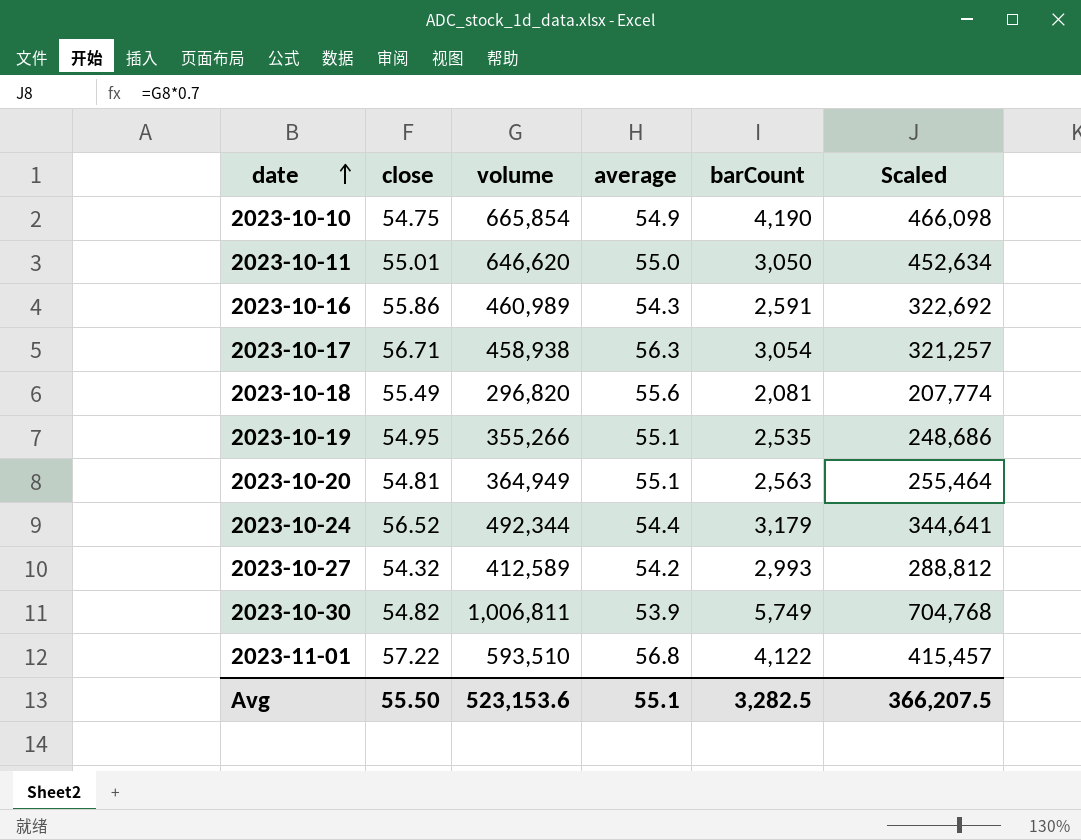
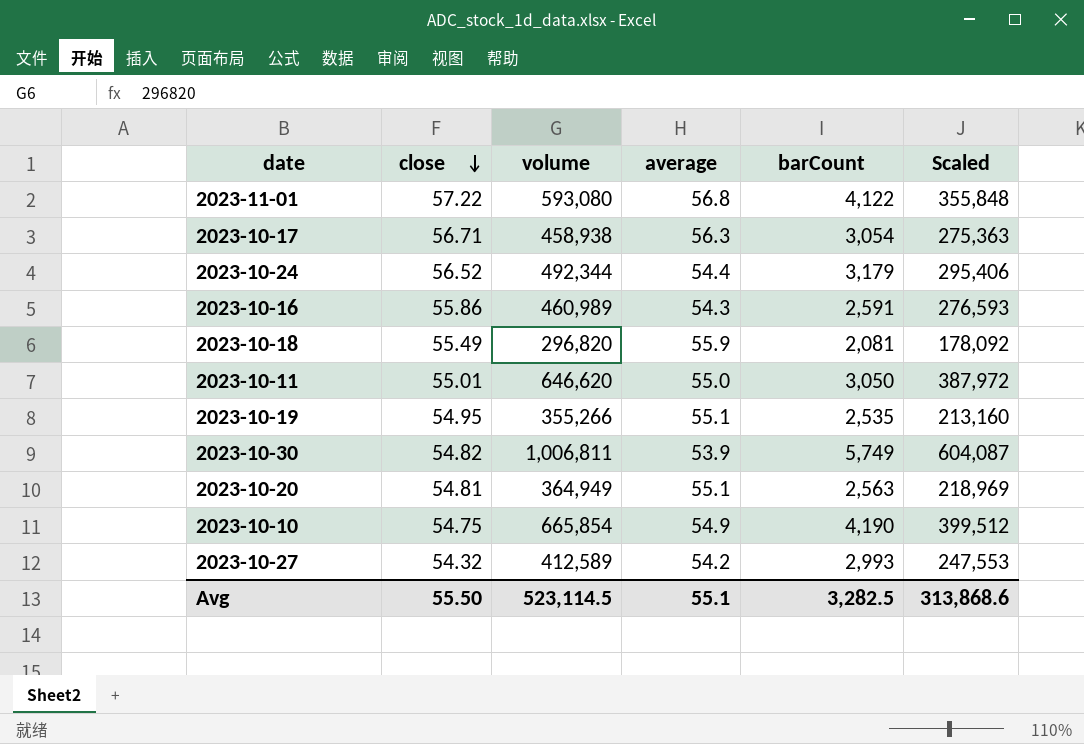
row order: date ascending -> close descending
column Scaled | formula: [volume] * 0.7 -> [volume] * 0.6
2023-11-01 | volume: 593,510 -> 593,080
2023-10-18 | average: 55.6 -> 55.9
Avg | volume: 523,153.6 -> 523,114.5
Avg | Scaled: 366,207.5 -> 313,868.6

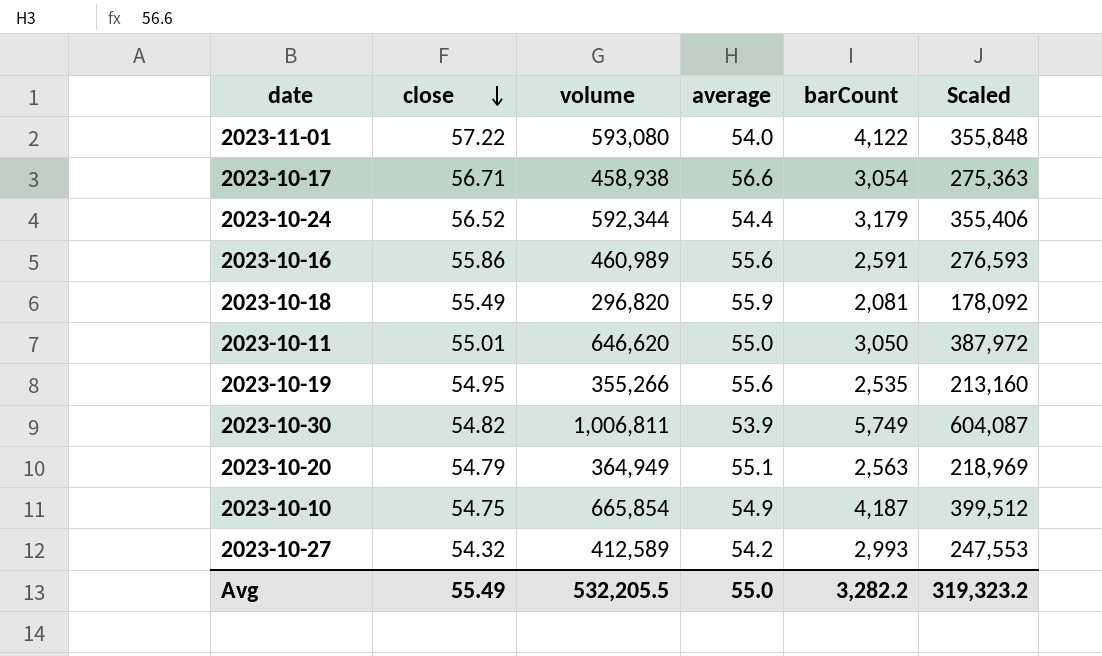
2023-11-01 | average: 56.8 -> 54.0
2023-10-17 | average: 56.3 -> 56.6
2023-10-24 | volume: 492,344 -> 592,344
2023-10-24 | Scaled: 295,406 -> 355,406
2023-10-16 | average: 54.3 -> 55.6
2023-10-19 | average: 55.1 -> 55.6
2023-10-20 | close: 54.81 -> 54.79
2023-10-10 | barCount: 4,190 -> 4,187
Avg | close: 55.50 -> 55.49
Avg | volume: 523,114.5 -> 532,205.5
Avg | average: 55.1 -> 55.0
Avg | barCount: 3,282.5 -> 3,282.2
Avg | Scaled: 313,868.6 -> 319,323.2

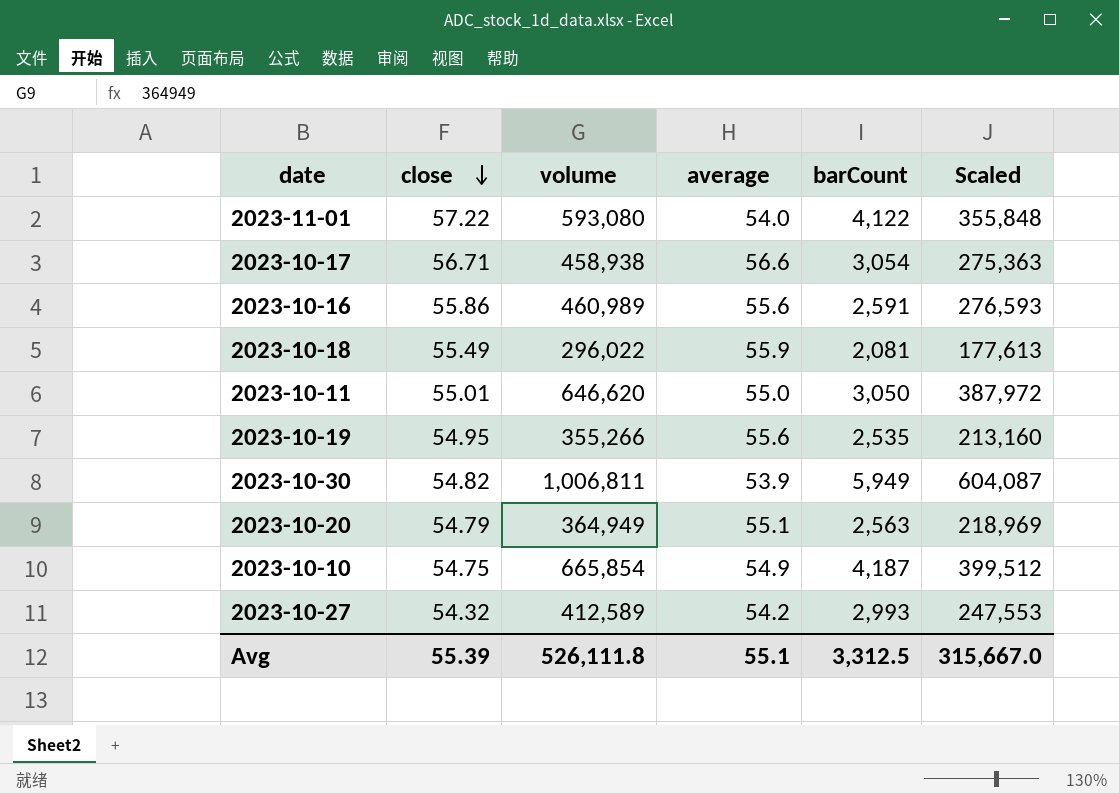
row 2023-10-24: 56.52 | 592,344 | 54.4 | 3,179 | 355,406 -> none
2023-10-18 | volume: 296,820 -> 296,022
2023-10-18 | Scaled: 178,092 -> 177,613
2023-10-30 | barCount: 5,749 -> 5,949
Avg | close: 55.49 -> 55.39
Avg | volume: 532,205.5 -> 526,111.8
Avg | average: 55.0 -> 55.1
Avg | barCount: 3,282.2 -> 3,312.5
Avg | Scaled: 319,323.2 -> 315,667.0

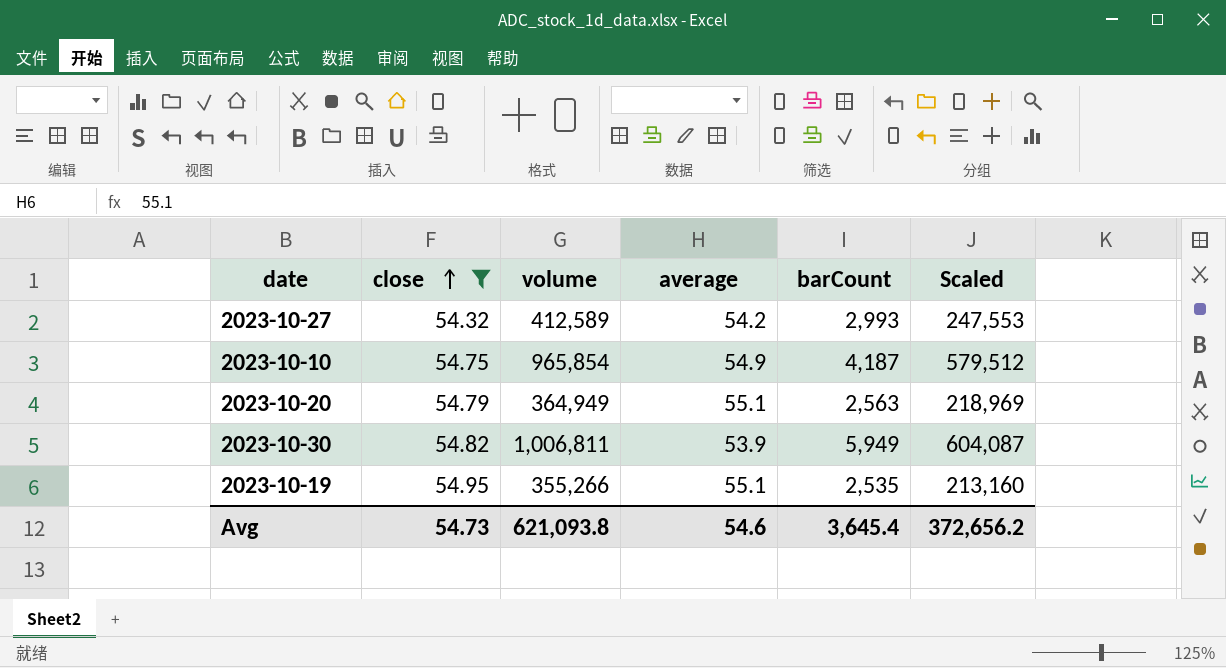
filter: none -> close <= 54.95
row order: close descending -> close ascending
2023-10-10 | volume: 665,854 -> 965,854
2023-10-10 | Scaled: 399,512 -> 579,512
2023-10-19 | average: 55.6 -> 55.1
Avg | close: 55.39 -> 54.73
Avg | volume: 526,111.8 -> 621,093.8
Avg | average: 55.1 -> 54.6
Avg | barCount: 3,312.5 -> 3,645.4
Avg | Scaled: 315,667.0 -> 372,656.2

